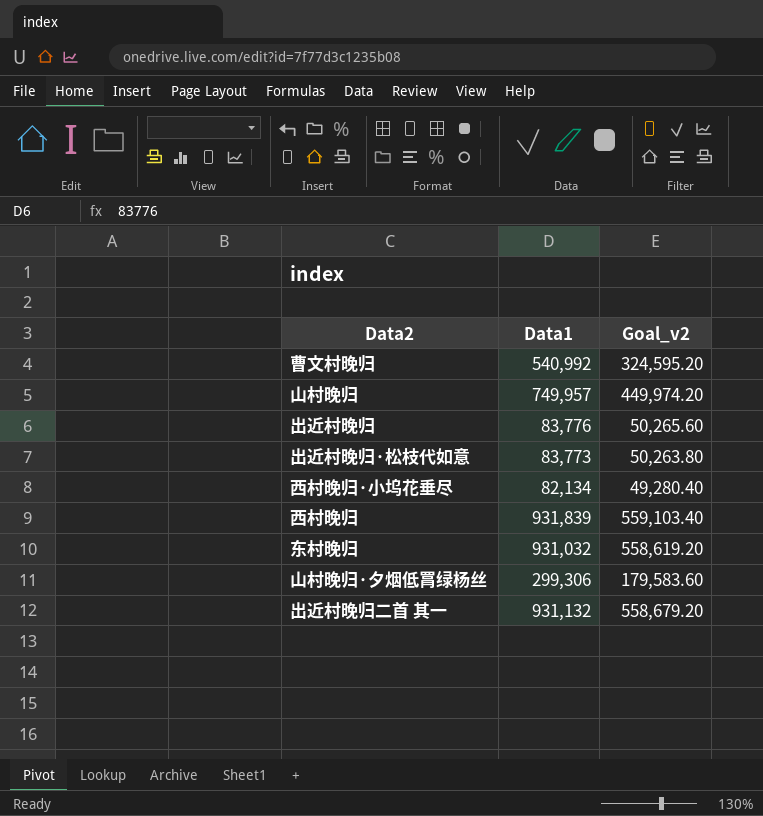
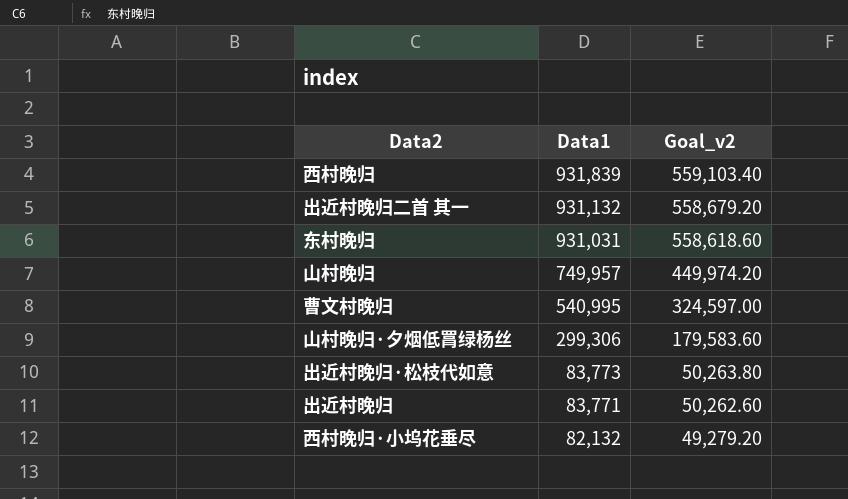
row order: none -> Data1 descending
东村晚归 | Data1: 931,032 -> 931,031
东村晚归 | Goal_v2: 558,619.20 -> 558,618.60
曹文村晚归 | Data1: 540,992 -> 540,995
曹文村晚归 | Goal_v2: 324,595.20 -> 324,597.00
出近村晚归 | Data1: 83,776 -> 83,771
出近村晚归 | Goal_v2: 50,265.60 -> 50,262.60
西村晚归·小坞花垂尽 | Data1: 82,134 -> 82,132
西村晚归·小坞花垂尽 | Goal_v2: 49,280.40 -> 49,279.20

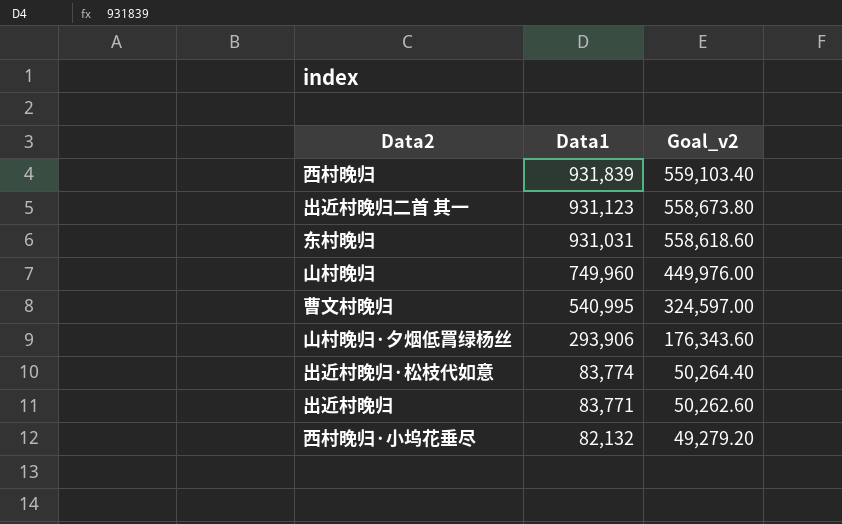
出近村晚归二首 其一 | Data1: 931,132 -> 931,123
出近村晚归二首 其一 | Goal_v2: 558,679.20 -> 558,673.80
山村晚归 | Data1: 749,957 -> 749,960
山村晚归 | Goal_v2: 449,974.20 -> 449,976.00
山村晚归·夕烟低罥绿杨丝 | Data1: 299,306 -> 293,906
山村晚归·夕烟低罥绿杨丝 | Goal_v2: 179,583.60 -> 176,343.60
出近村晚归·松枝代如意 | Data1: 83,773 -> 83,774
出近村晚归·松枝代如意 | Goal_v2: 50,263.80 -> 50,264.40

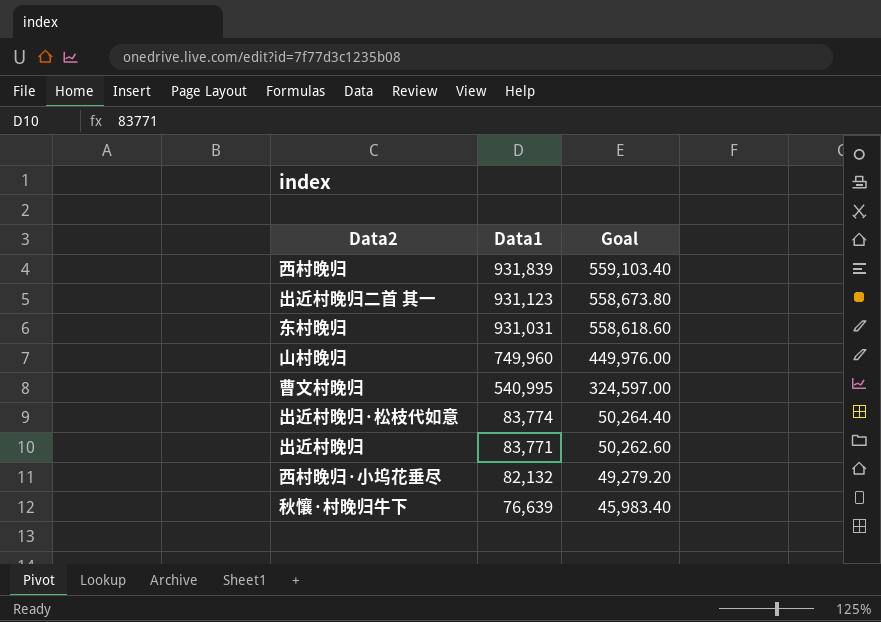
column name: Goal_v2 -> Goal
row 山村晚归·夕烟低罥绿杨丝: 293,906 | 176,343.60 -> none
row 秋懹·村晚归牛下: none -> 76,639 | 45,983.40

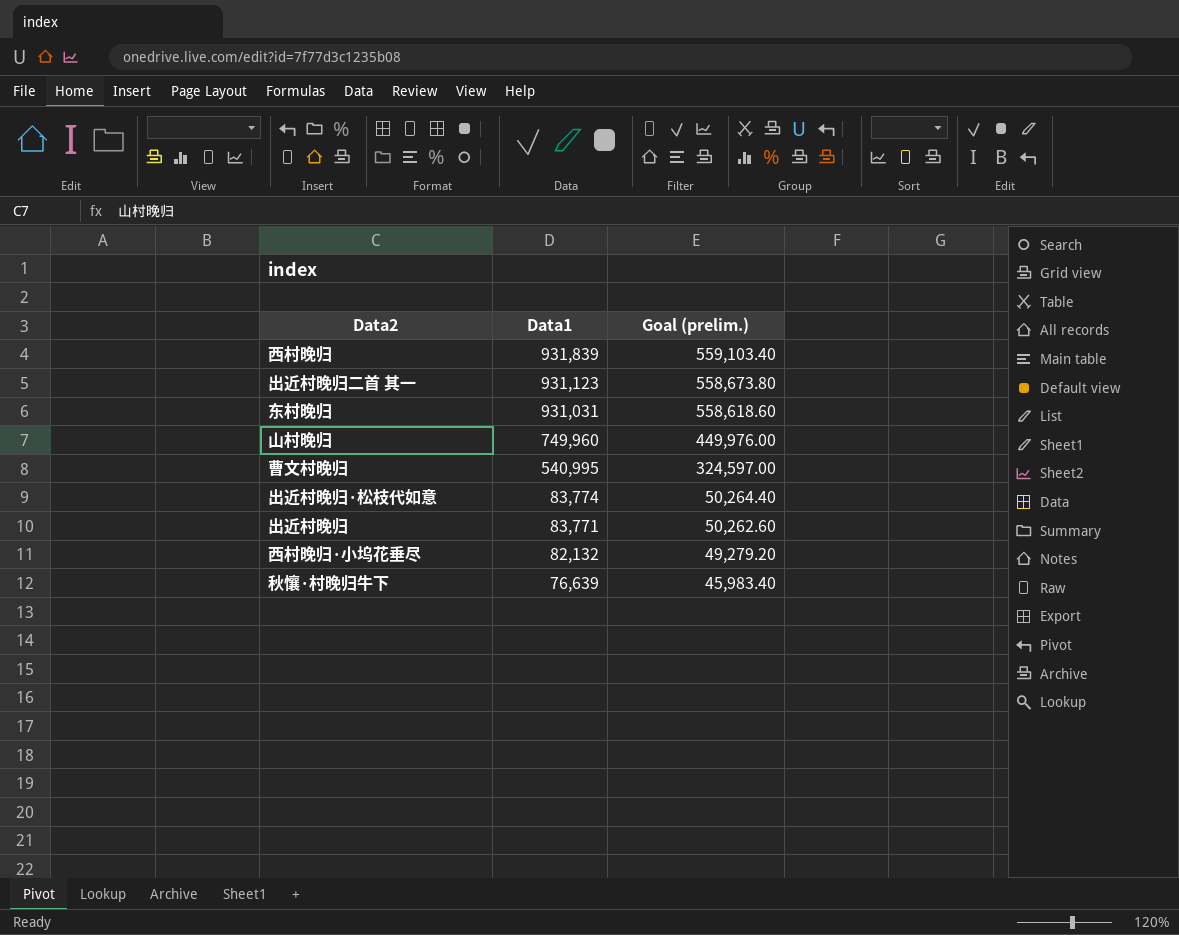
column name: Goal -> Goal (prelim.)

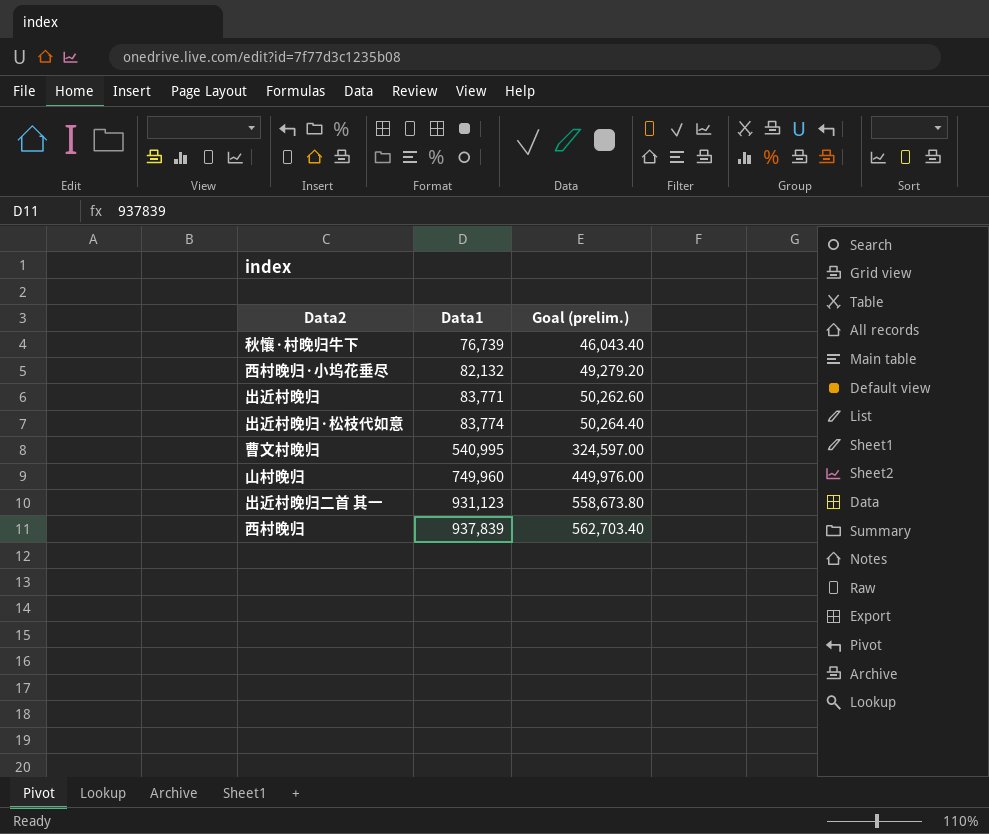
row order: Data1 descending -> Data1 ascending
row 东村晚归: 931,031 | 558,618.60 -> none
秋懹·村晚归牛下 | Data1: 76,639 -> 76,739
秋懹·村晚归牛下 | Goal (prelim.): 45,983.40 -> 46,043.40
西村晚归 | Data1: 931,839 -> 937,839
西村晚归 | Goal (prelim.): 559,103.40 -> 562,703.40

